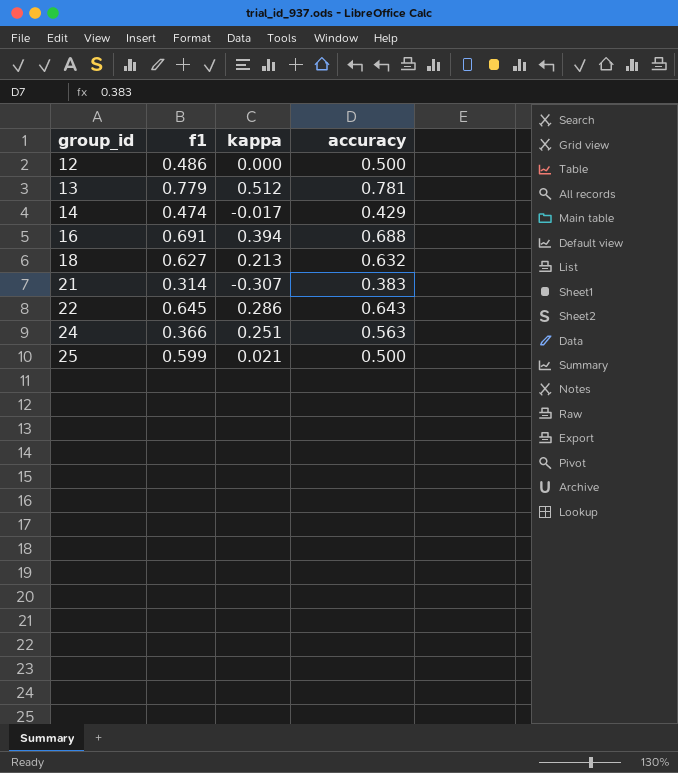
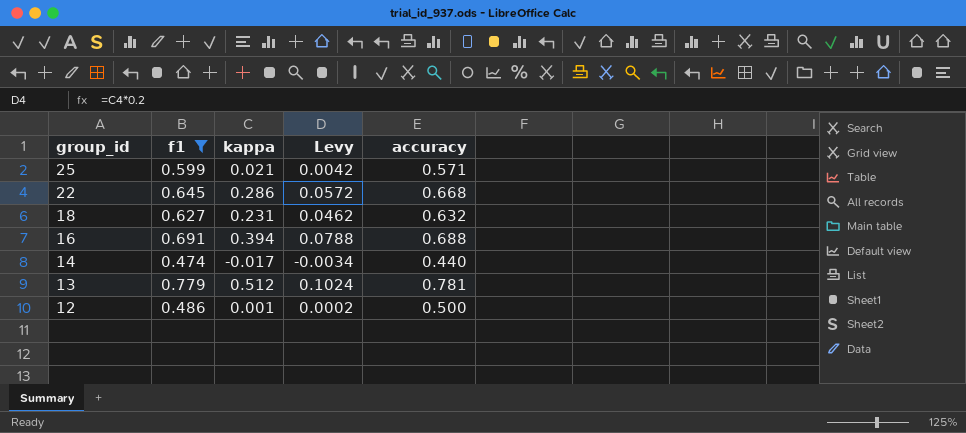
filter: none -> f1 >= 0.474
row order: group_id ascending -> group_id descending
column Levy | formula: none -> [kappa] * 0.2
25 | accuracy: 0.500 -> 0.571
22 | accuracy: 0.643 -> 0.668
18 | kappa: 0.213 -> 0.231
14 | accuracy: 0.429 -> 0.440
12 | kappa: 0.000 -> 0.001

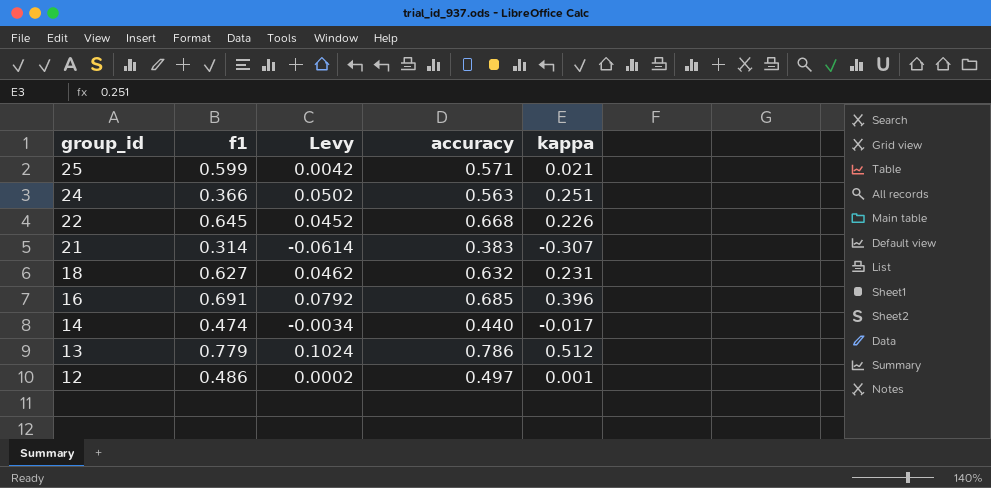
filter: f1 >= 0.474 -> none
column kappa | position: 3 -> 5
22 | Levy: 0.0572 -> 0.0452
22 | kappa: 0.286 -> 0.226
16 | Levy: 0.0788 -> 0.0792
16 | accuracy: 0.688 -> 0.685
16 | kappa: 0.394 -> 0.396
13 | accuracy: 0.781 -> 0.786
12 | accuracy: 0.500 -> 0.497

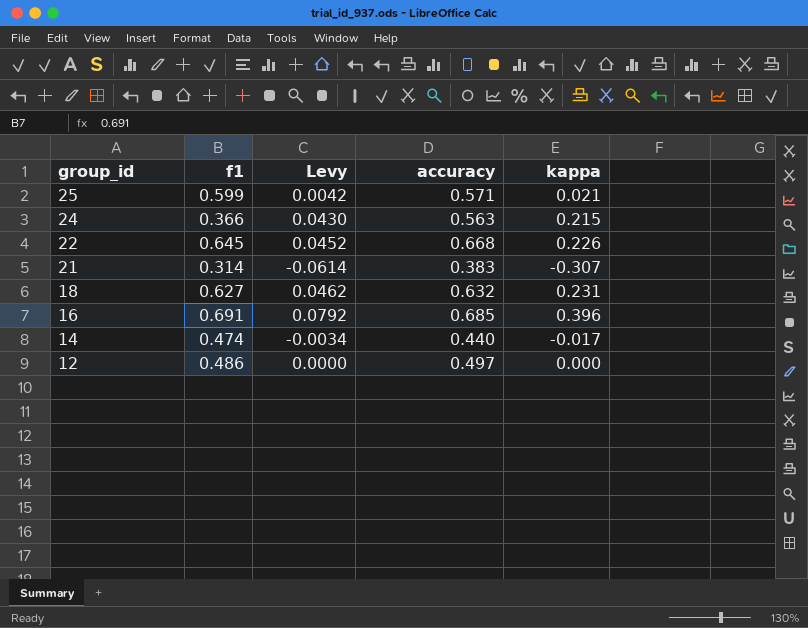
row 13: 0.779 | 0.1024 | 0.786 | 0.512 -> none
24 | Levy: 0.0502 -> 0.0430
24 | kappa: 0.251 -> 0.215
12 | Levy: 0.0002 -> 0.0000
12 | kappa: 0.001 -> 0.000

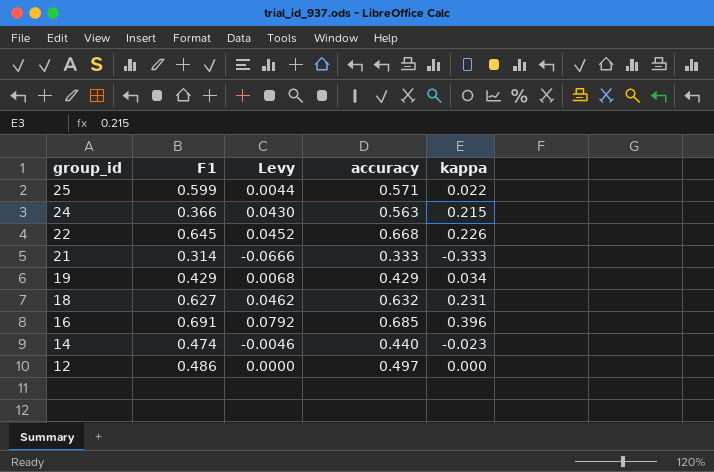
column name: f1 -> F1
25 | Levy: 0.0042 -> 0.0044
25 | kappa: 0.021 -> 0.022
21 | Levy: -0.0614 -> -0.0666
21 | accuracy: 0.383 -> 0.333
21 | kappa: -0.307 -> -0.333
row 19: none -> 0.429 | 0.0068 | 0.429 | 0.034
14 | Levy: -0.0034 -> -0.0046
14 | kappa: -0.017 -> -0.023

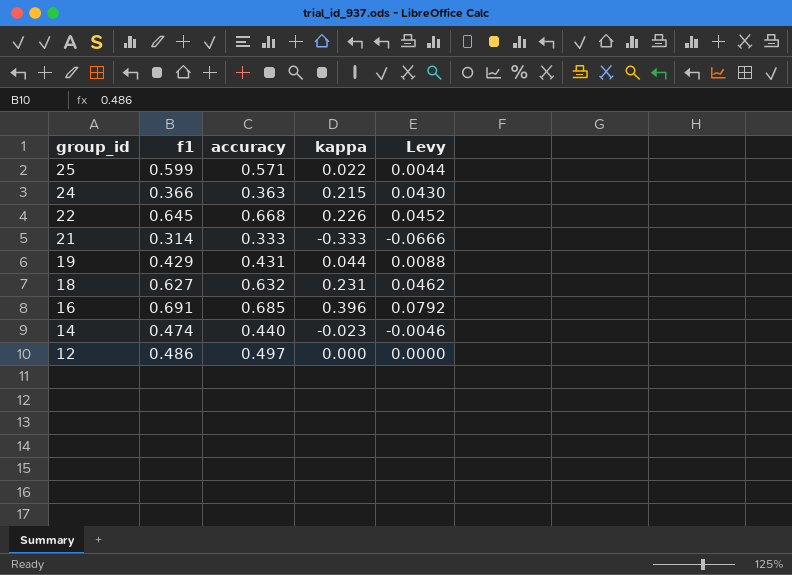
column name: F1 -> f1
column Levy | position: 3 -> 5
24 | accuracy: 0.563 -> 0.363
19 | accuracy: 0.429 -> 0.431
19 | kappa: 0.034 -> 0.044
19 | Levy: 0.0068 -> 0.0088

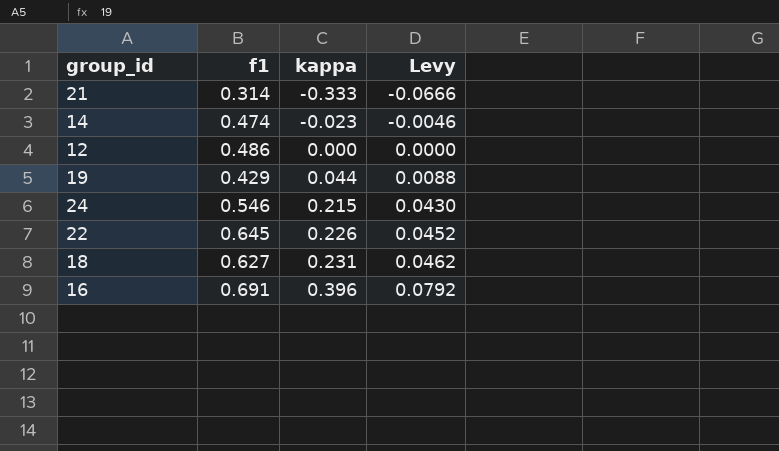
row order: group_id descending -> kappa ascending
column accuracy | position: 3 -> none
row 25: 0.599 | 0.571 | 0.022 | 0.0044 -> none
24 | f1: 0.366 -> 0.546

